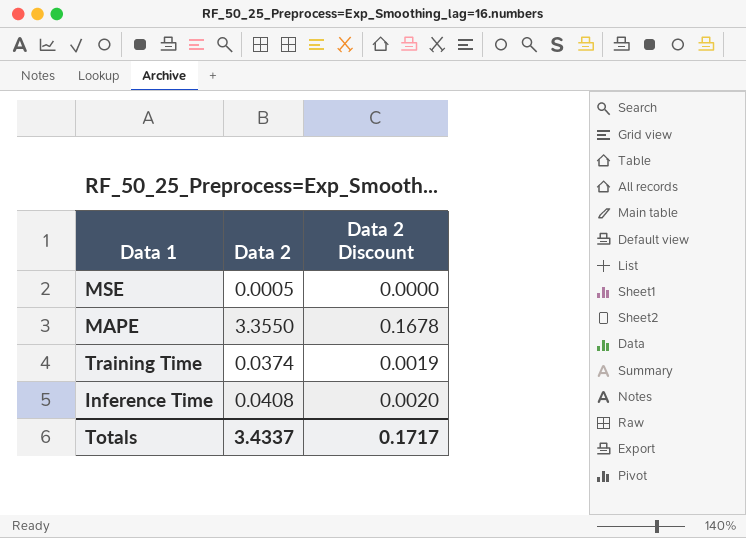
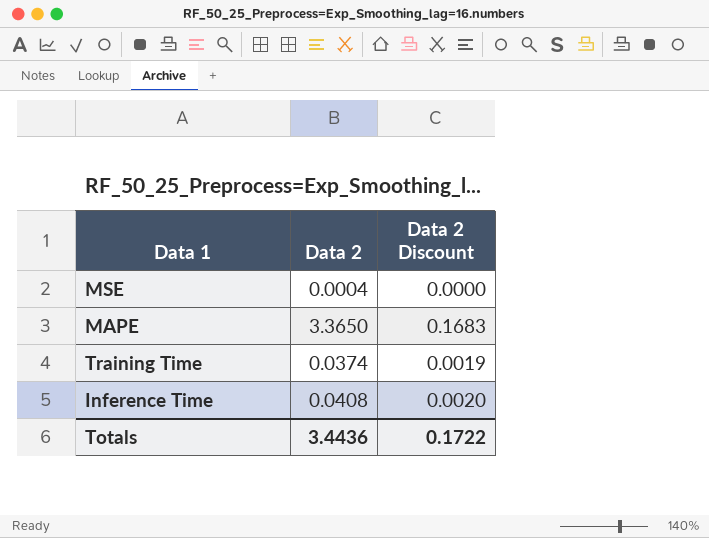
MSE | Data 2: 0.0005 -> 0.0004
MAPE | Data 2: 3.3550 -> 3.3650
MAPE | Data 2 Discount: 0.1678 -> 0.1683
Totals | Data 2: 3.4337 -> 3.4436
Totals | Data 2 Discount: 0.1717 -> 0.1722

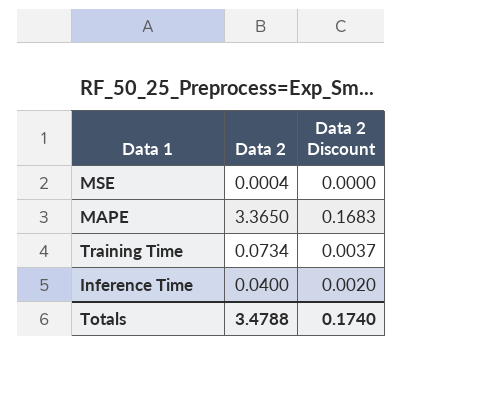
Training Time | Data 2: 0.0374 -> 0.0734
Training Time | Data 2 Discount: 0.0019 -> 0.0037
Inference Time | Data 2: 0.0408 -> 0.0400
Totals | Data 2: 3.4436 -> 3.4788
Totals | Data 2 Discount: 0.1722 -> 0.1740

